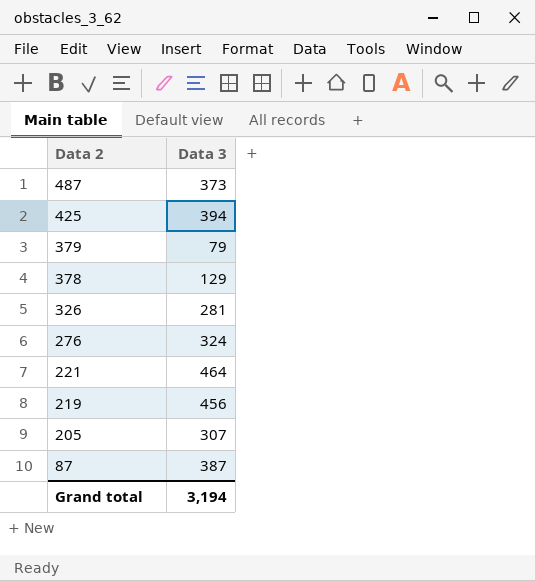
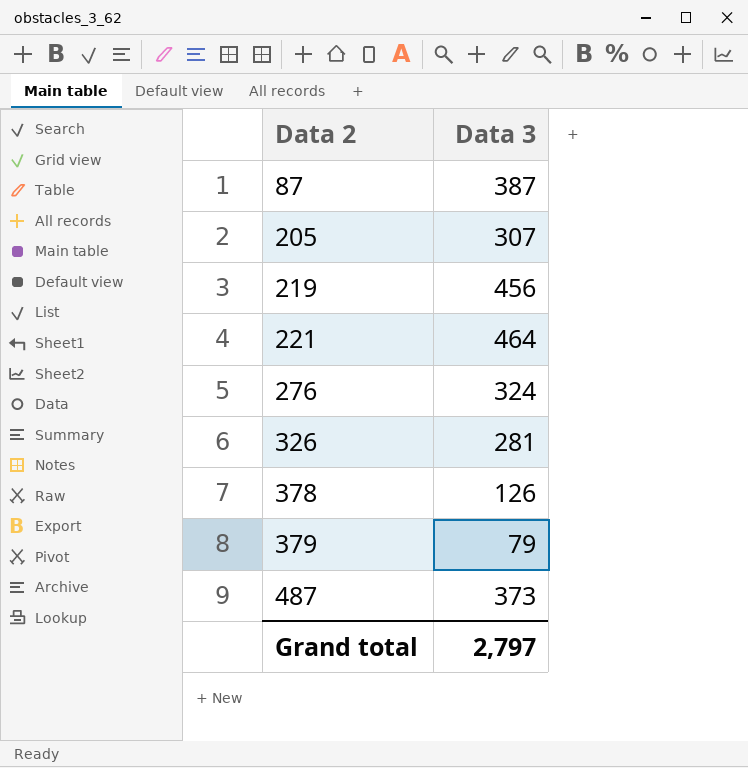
row order: Data 2 descending -> Data 2 ascending
row 425: 394 -> none
378 | Data 3: 129 -> 126
Grand total | Data 3: 3,194 -> 2,797

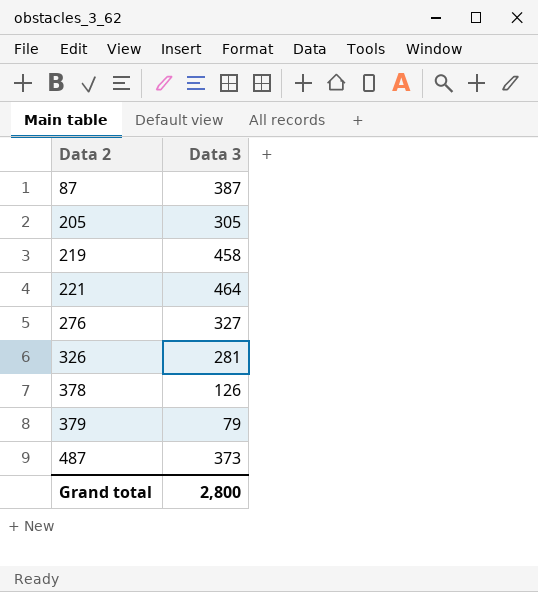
205 | Data 3: 307 -> 305
219 | Data 3: 456 -> 458
276 | Data 3: 324 -> 327
Grand total | Data 3: 2,797 -> 2,800

